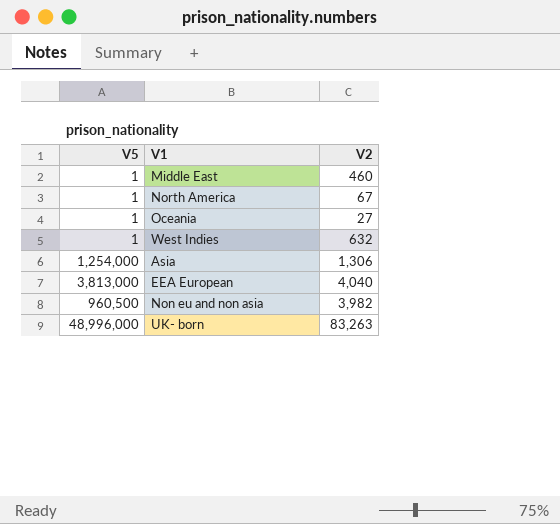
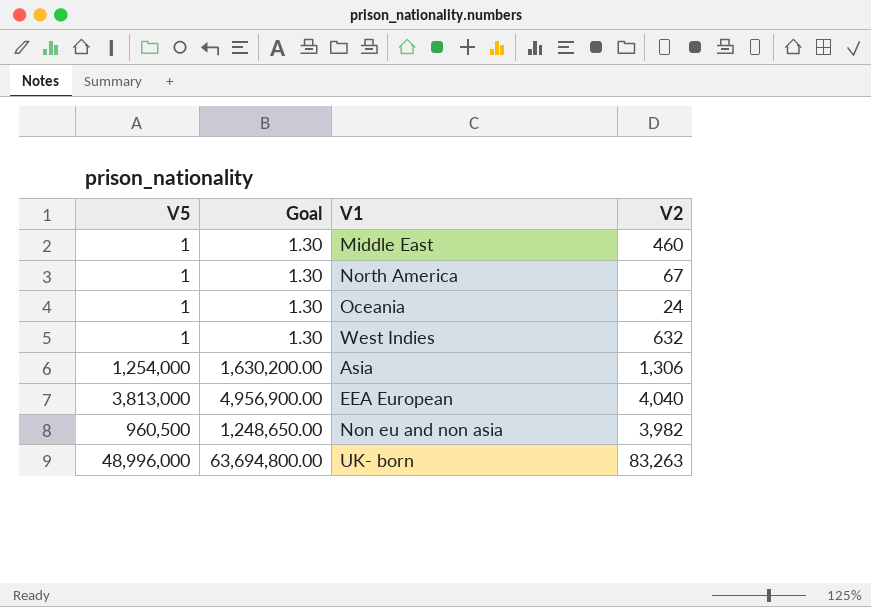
column Goal | formula: none -> [V5] * 1.3
Oceania | V2: 27 -> 24

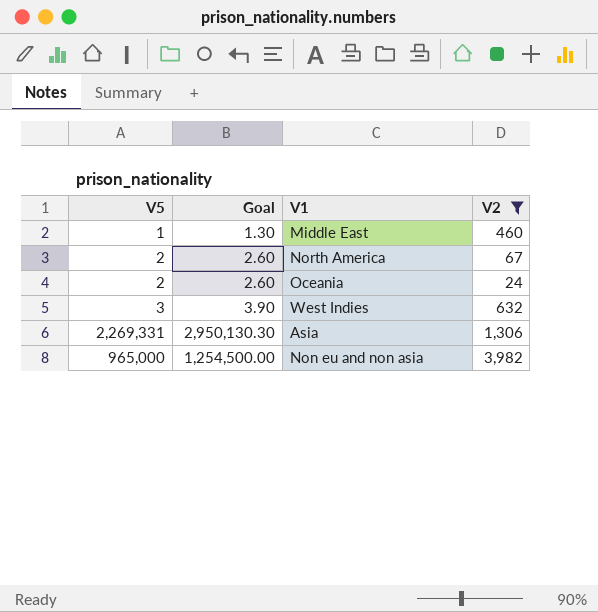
filter: none -> V2 <= 3,982
North America | V5: 1 -> 2
North America | Goal: 1.30 -> 2.60
Oceania | V5: 1 -> 2
Oceania | Goal: 1.30 -> 2.60
West Indies | V5: 1 -> 3
West Indies | Goal: 1.30 -> 3.90
Asia | V5: 1,254,000 -> 2,269,331
Asia | Goal: 1,630,200.00 -> 2,950,130.30
Non eu and non asia | V5: 960,500 -> 965,000
Non eu and non asia | Goal: 1,248,650.00 -> 1,254,500.00

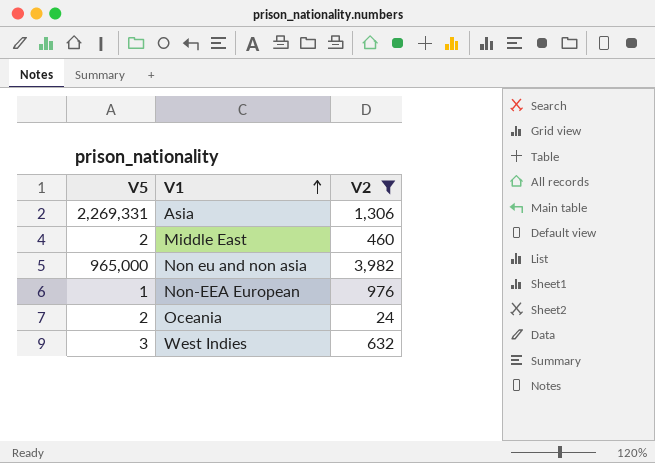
row order: none -> V1 ascending
column Goal | formula: [V5] * 1.3 -> none
row North America: 2 | 2.60 | 67 -> none
Middle East | V5: 1 -> 2
row Non-EEA European: none -> 1 | 976

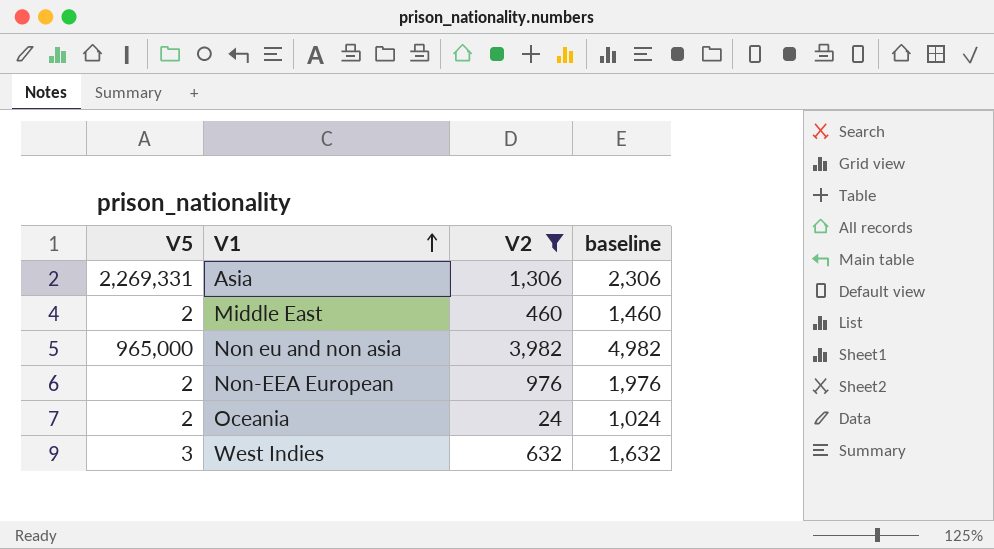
column baseline | formula: none -> [V2] + 1000
Non-EEA European | V5: 1 -> 2

